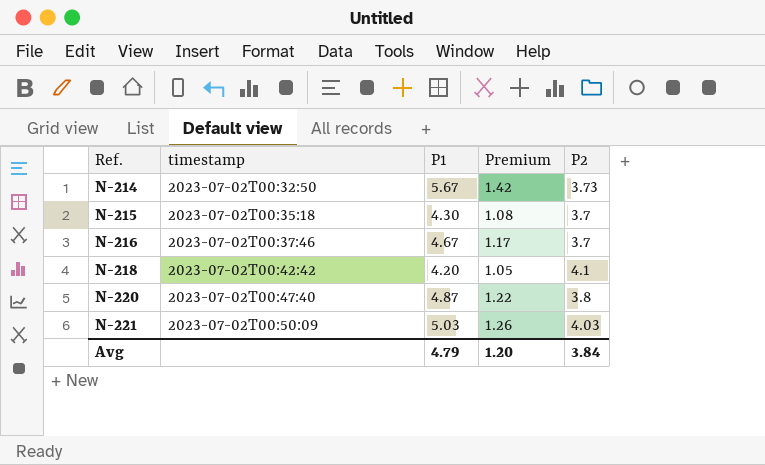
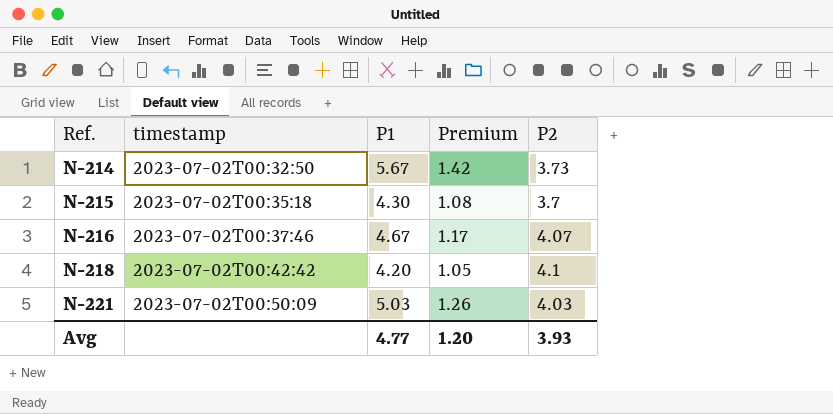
row N-220: 2023-07-02T00:47:40 | 4.87 | 1.22 | 3.8 -> none
N-216 | P2: 3.7 -> 4.07
Avg | P1: 4.79 -> 4.77
Avg | P2: 3.84 -> 3.93

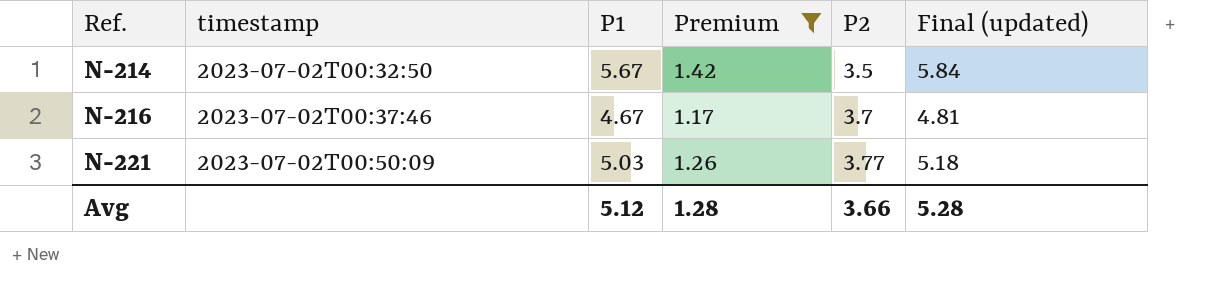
filter: none -> Premium >= 1.17
column Final (updated) | formula: none -> [P1] * 1.03
N-214 | P2: 3.73 -> 3.5
N-216 | P2: 4.07 -> 3.7
N-221 | P2: 4.03 -> 3.77
Avg | P1: 4.77 -> 5.12
Avg | Premium: 1.20 -> 1.28
Avg | P2: 3.93 -> 3.66

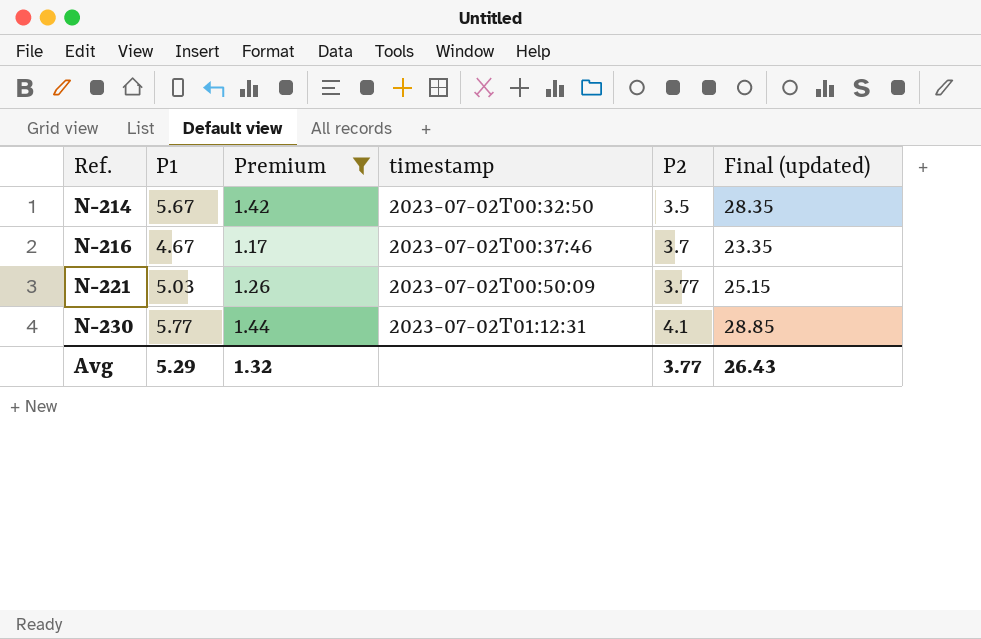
column timestamp | position: 2 -> 4
column Final (updated) | formula: [P1] * 1.03 -> [P1] * 5
row N-230: none -> 5.77 | 1.44 | 2023-07-02T01:12:31 | 4.1 | 28.85
Avg | P1: 5.12 -> 5.29
Avg | Premium: 1.28 -> 1.32
Avg | P2: 3.66 -> 3.77
Avg | Final (updated): 5.28 -> 26.43

